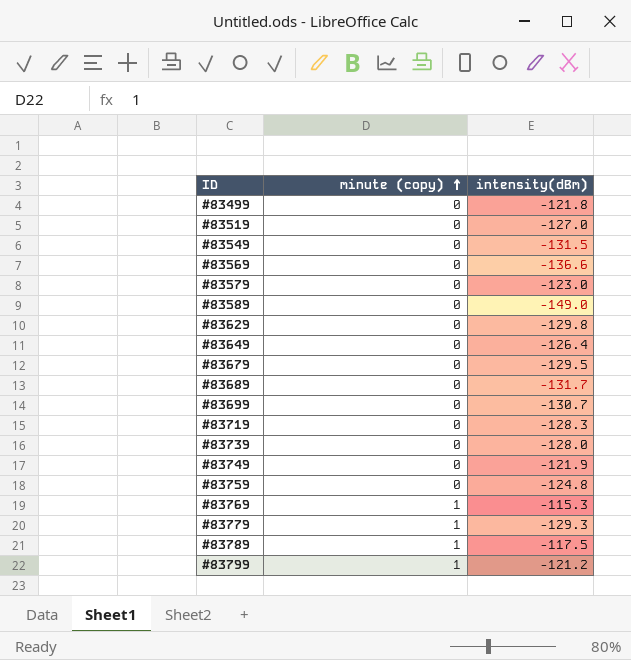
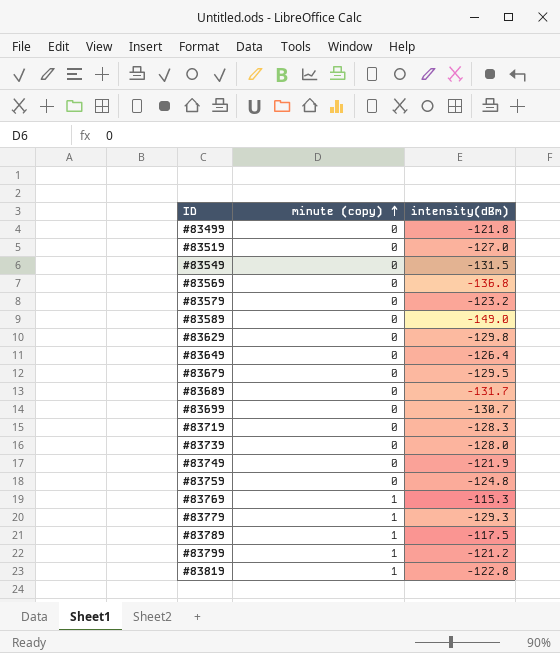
#83569 | intensity(dBm): -136.6 -> -136.8
#83579 | intensity(dBm): -123.0 -> -123.2
row #83819: none -> 1 | -122.8

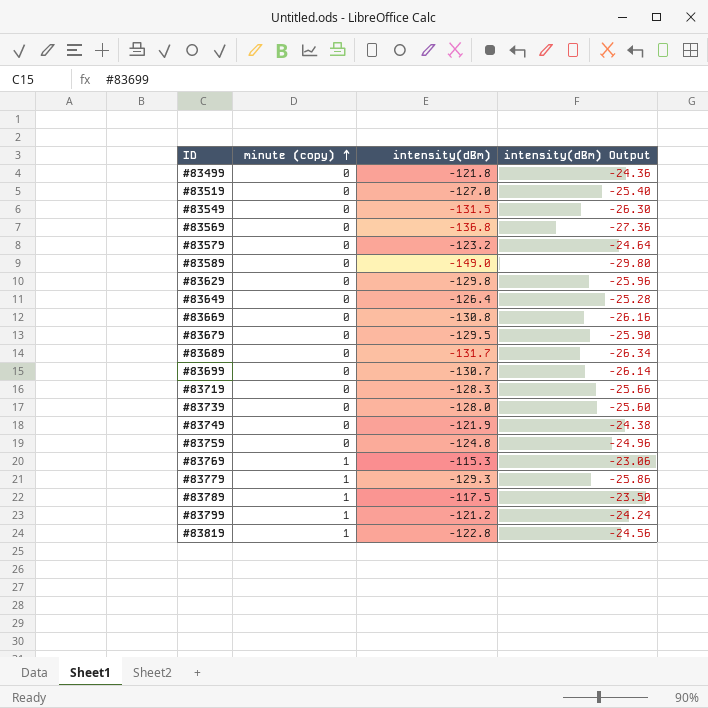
column intensity(dBm) Output | formula: none -> [intensity(dBm)] * 0.2
row #83669: none -> 0 | -130.8 | -26.16

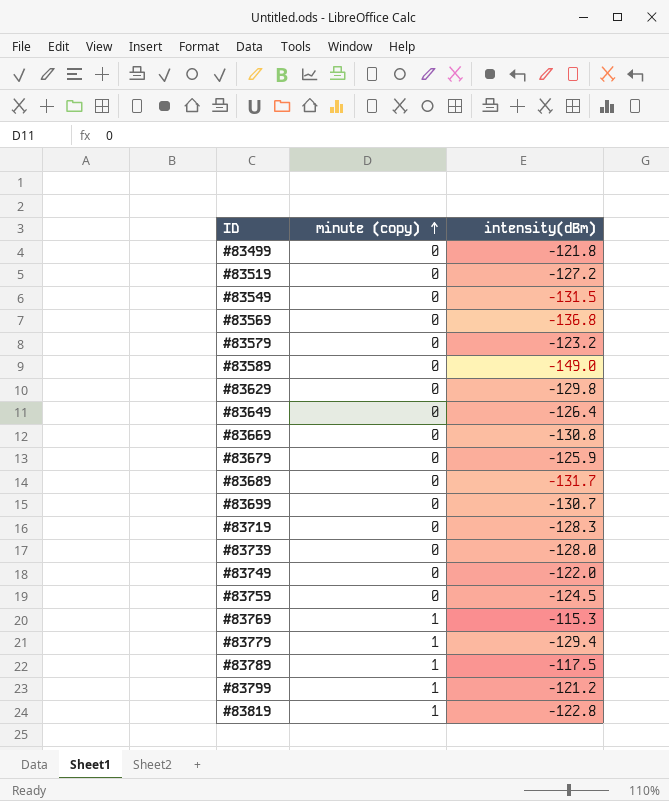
column intensity(dBm) Output | formula: [intensity(dBm)] * 0.2 -> none
#83519 | intensity(dBm): -127.0 -> -127.2
#83679 | intensity(dBm): -129.5 -> -125.9
#83749 | intensity(dBm): -121.9 -> -122.0
#83759 | intensity(dBm): -124.8 -> -124.5
#83779 | intensity(dBm): -129.3 -> -129.4

